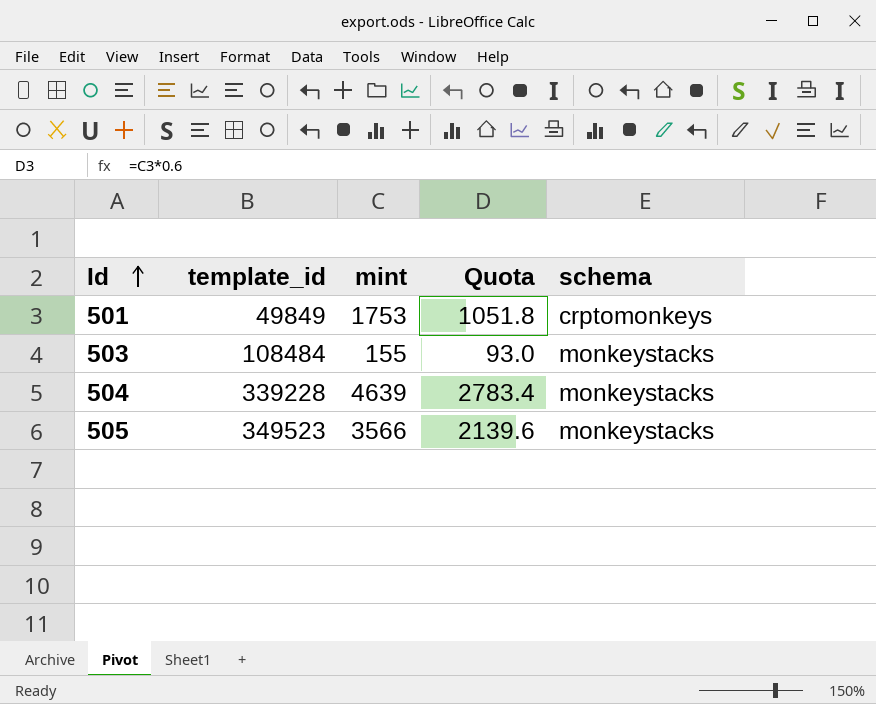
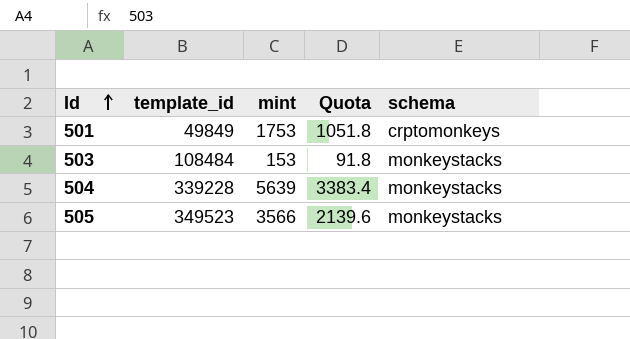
503 | mint: 155 -> 153
503 | Quota: 93.0 -> 91.8
504 | mint: 4639 -> 5639
504 | Quota: 2783.4 -> 3383.4

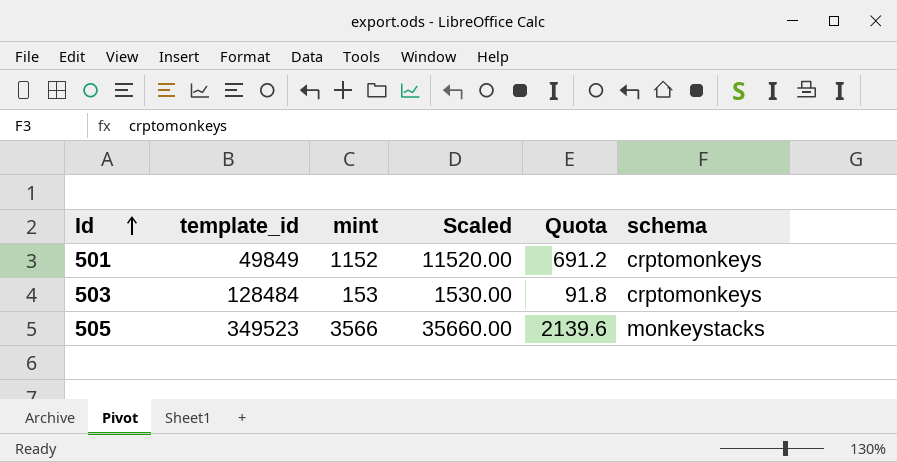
column Scaled | formula: none -> [mint] * 10
row 504: 339228 | 5639 | 3383.4 | monkeystacks -> none
501 | mint: 1753 -> 1152
501 | Quota: 1051.8 -> 691.2
503 | template_id: 108484 -> 128484
503 | schema: monkeystacks -> crptomonkeys

